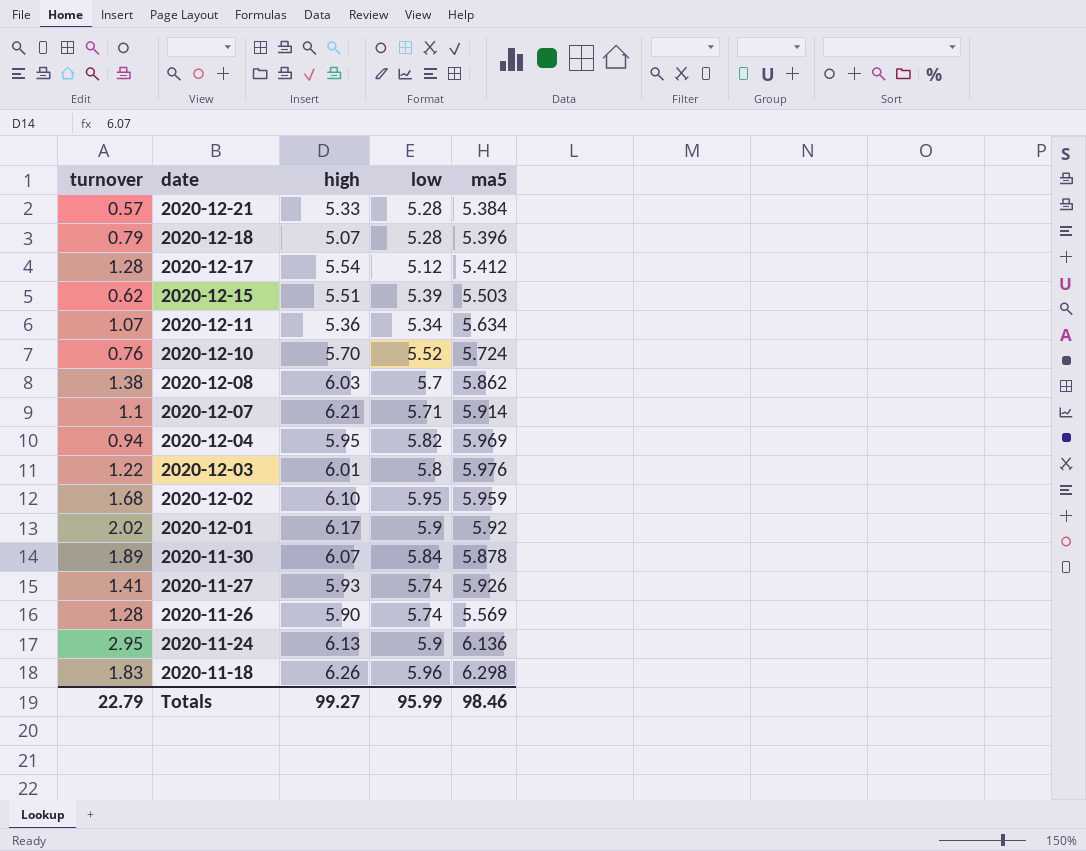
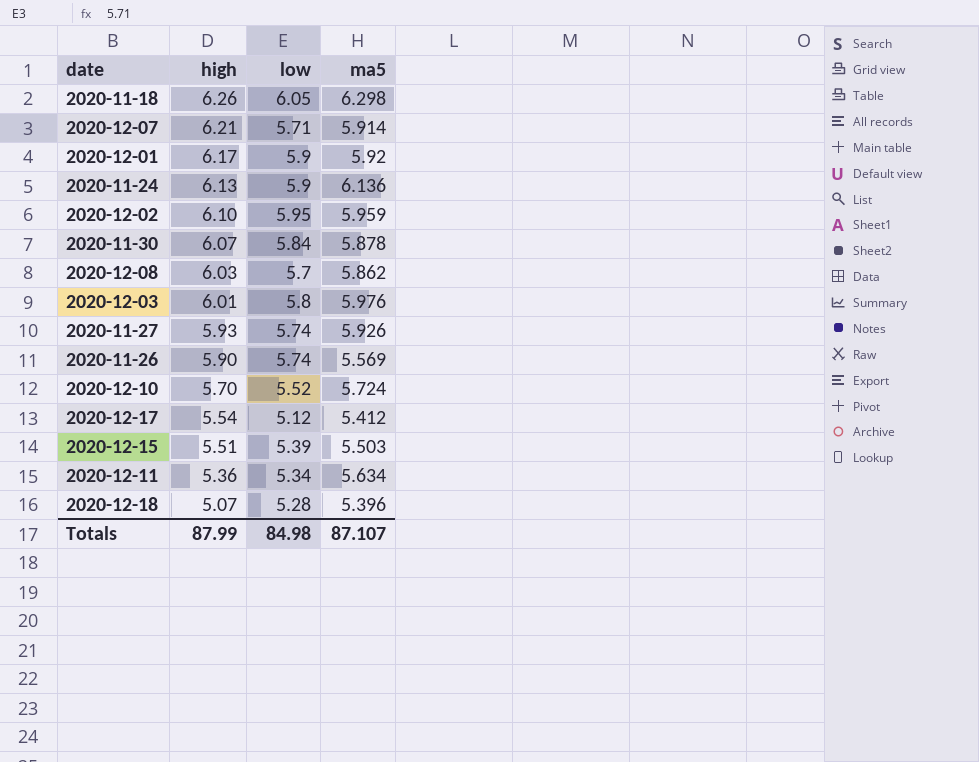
row order: date descending -> high descending
column turnover | position: 1 -> none
row 2020-12-21: 0.57 | 5.33 | 5.28 | 5.384 -> none
row 2020-12-04: 0.94 | 5.95 | 5.82 | 5.969 -> none
2020-11-18 | low: 5.96 -> 6.05
Totals | high: 99.27 -> 87.99
Totals | low: 95.99 -> 84.98
Totals | ma5: 98.46 -> 87.107

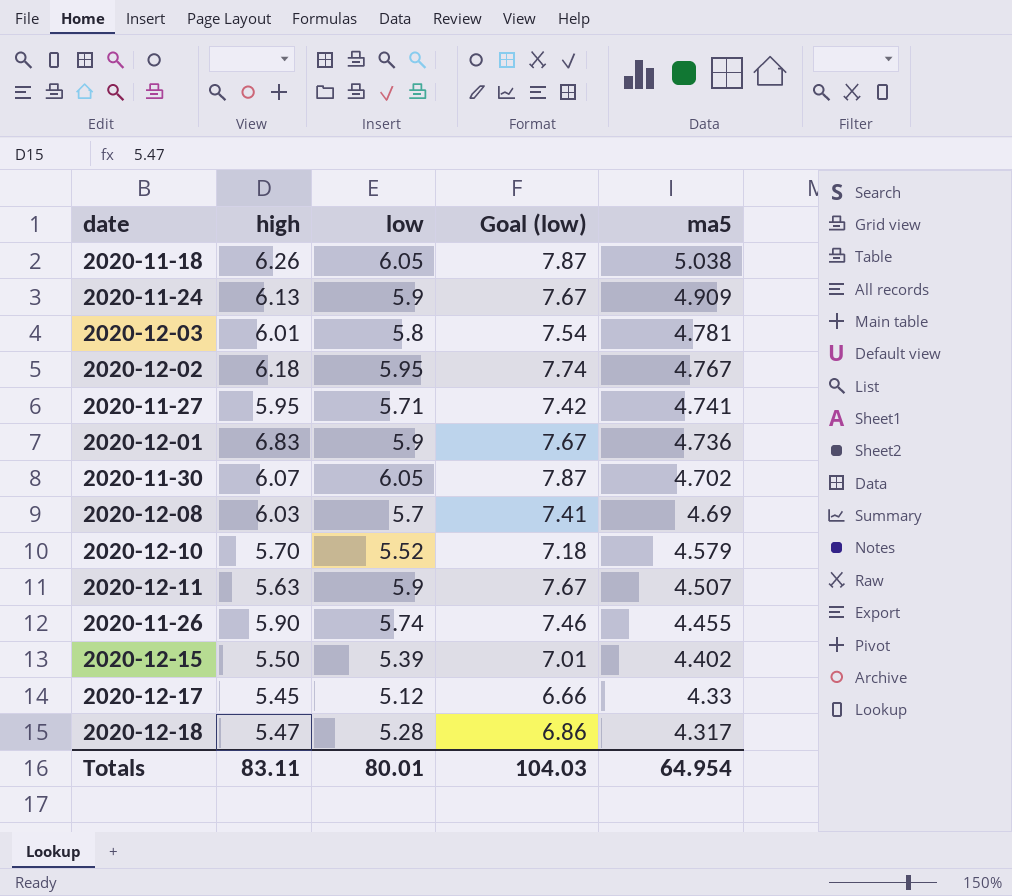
row order: high descending -> ma5 descending
column Goal (low) | formula: none -> [low] * 1.3
row 2020-12-07: 6.21 | 5.71 | 5.914 -> none
2020-11-18 | ma5: 6.298 -> 5.038
2020-11-24 | ma5: 6.136 -> 4.909
2020-12-03 | ma5: 5.976 -> 4.781
2020-12-02 | high: 6.10 -> 6.18
2020-12-02 | ma5: 5.959 -> 4.767
2020-11-27 | high: 5.93 -> 5.95
2020-11-27 | low: 5.74 -> 5.71
2020-11-27 | ma5: 5.926 -> 4.741
2020-12-01 | high: 6.17 -> 6.83
2020-12-01 | ma5: 5.92 -> 4.736
2020-11-30 | low: 5.84 -> 6.05
2020-11-30 | ma5: 5.878 -> 4.702
2020-12-08 | ma5: 5.862 -> 4.69
2020-12-10 | ma5: 5.724 -> 4.579
2020-12-11 | high: 5.36 -> 5.63
2020-12-11 | low: 5.34 -> 5.9
2020-12-11 | ma5: 5.634 -> 4.507
2020-11-26 | ma5: 5.569 -> 4.455
2020-12-15 | high: 5.51 -> 5.50
2020-12-15 | ma5: 5.503 -> 4.402
2020-12-17 | high: 5.54 -> 5.45
2020-12-17 | ma5: 5.412 -> 4.33
2020-12-18 | high: 5.07 -> 5.47
2020-12-18 | ma5: 5.396 -> 4.317
Totals | high: 87.99 -> 83.11
Totals | low: 84.98 -> 80.01
Totals | ma5: 87.107 -> 64.954

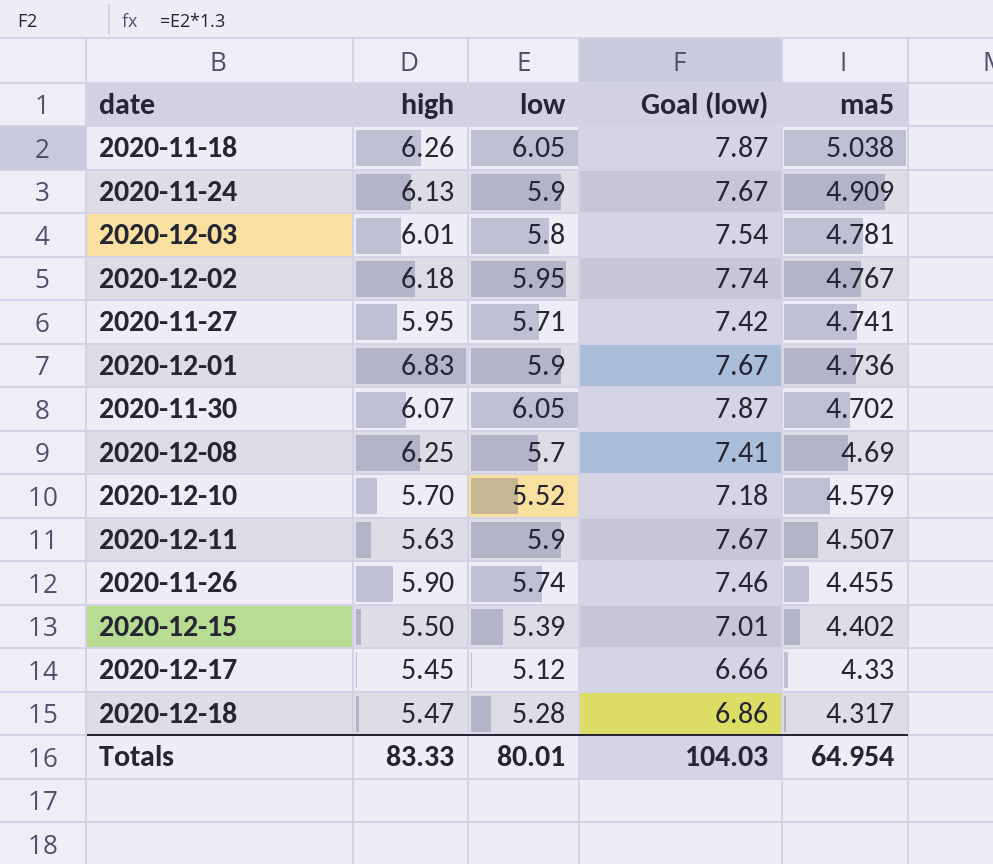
2020-12-08 | high: 6.03 -> 6.25
Totals | high: 83.11 -> 83.33

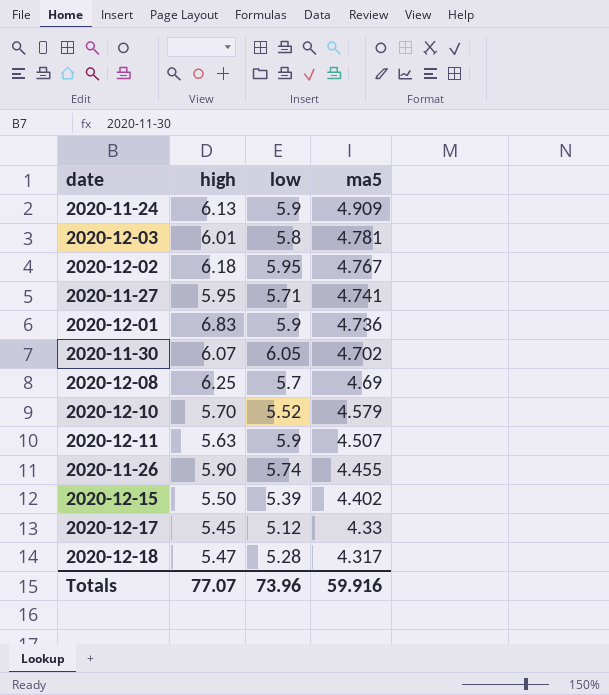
column Goal (low) | formula: [low] * 1.3 -> none
row 2020-11-18: 6.26 | 6.05 | 7.87 | 5.038 -> none
Totals | high: 83.33 -> 77.07
Totals | low: 80.01 -> 73.96
Totals | ma5: 64.954 -> 59.916

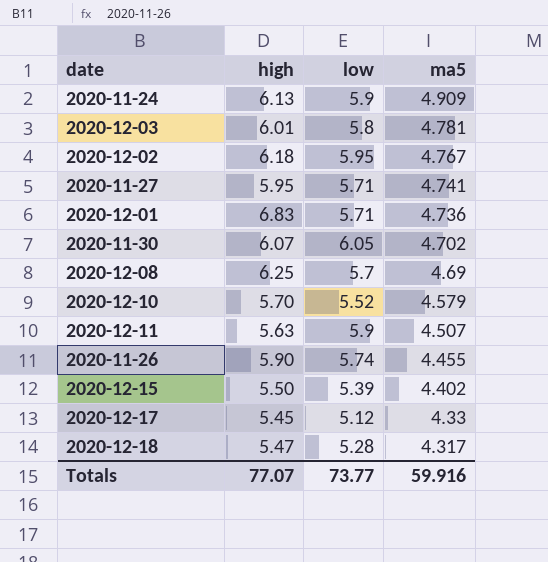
2020-12-01 | low: 5.9 -> 5.71
Totals | low: 73.96 -> 73.77

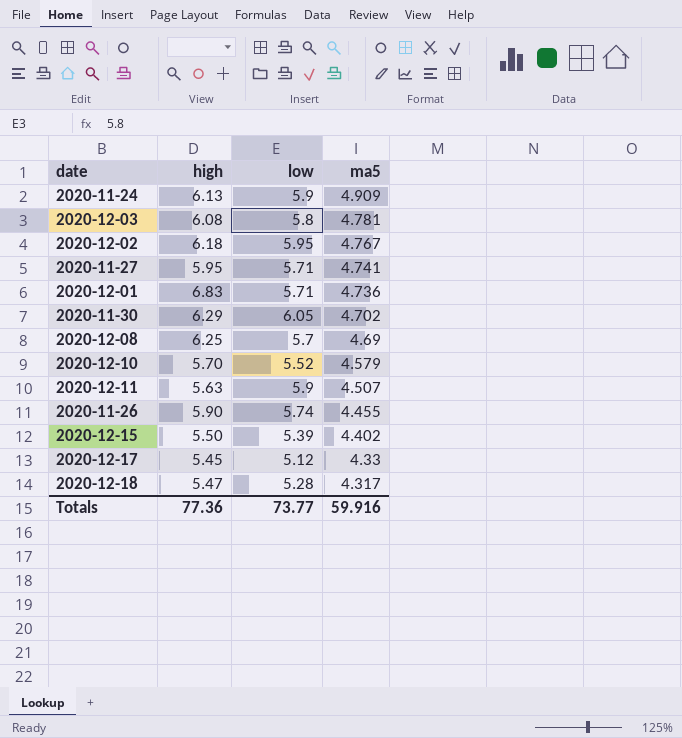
2020-12-03 | high: 6.01 -> 6.08
2020-11-30 | high: 6.07 -> 6.29
Totals | high: 77.07 -> 77.36

